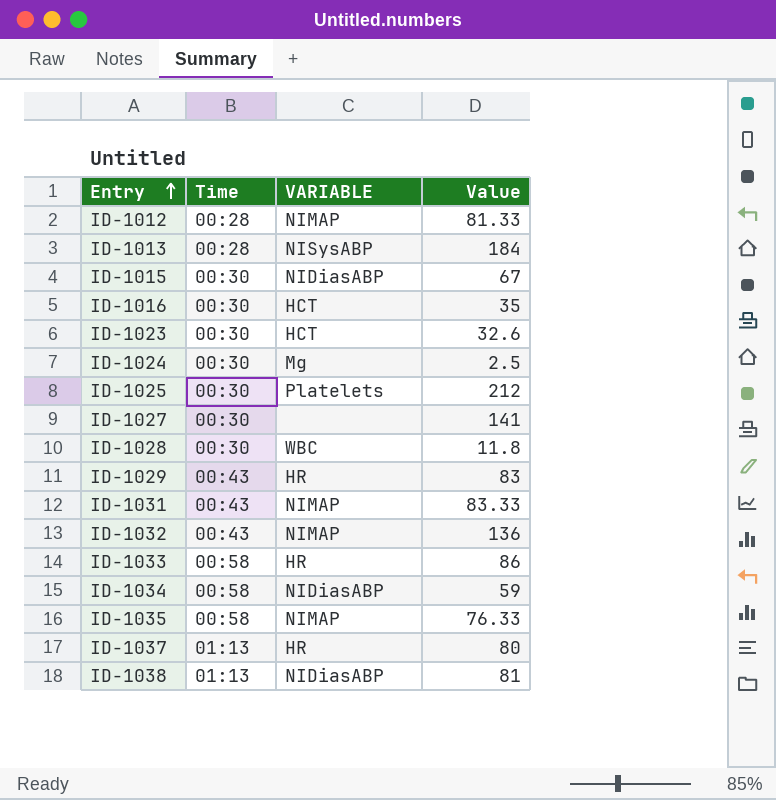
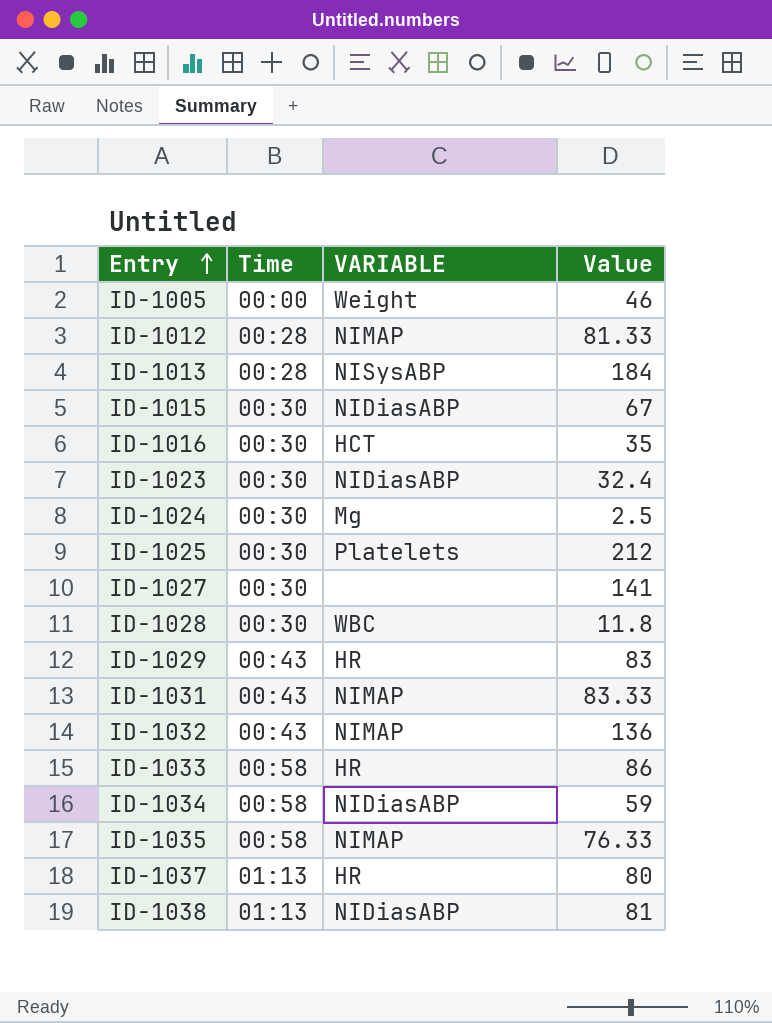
row ID-1005: none -> 00:00 | Weight | 46
ID-1023 | VARIABLE: HCT -> NIDiasABP
ID-1023 | Value: 32.6 -> 32.4

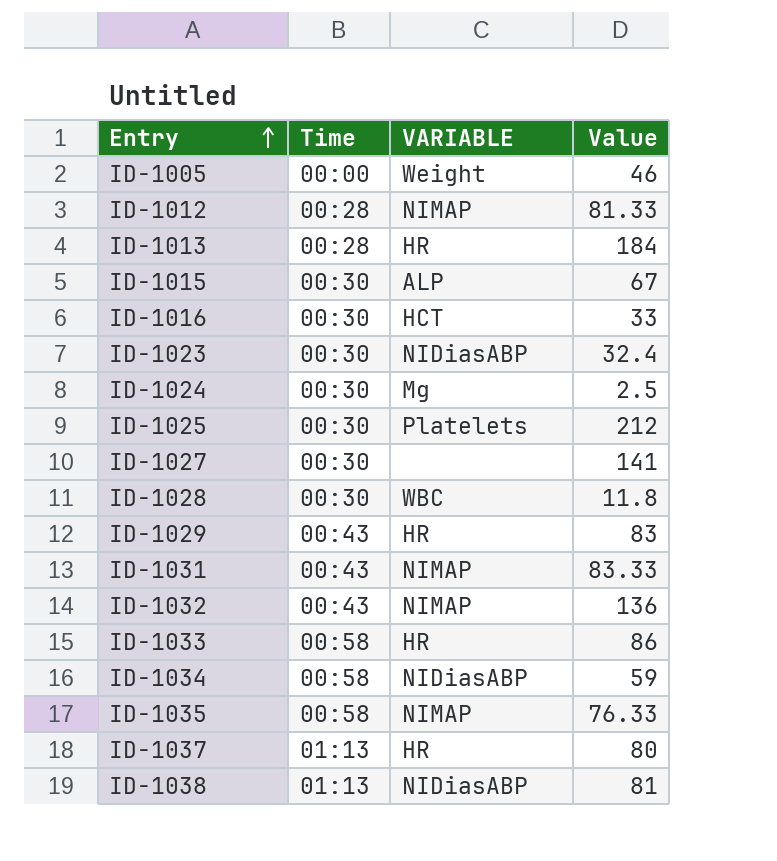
ID-1013 | VARIABLE: NISysABP -> HR
ID-1015 | VARIABLE: NIDiasABP -> ALP
ID-1016 | Value: 35 -> 33

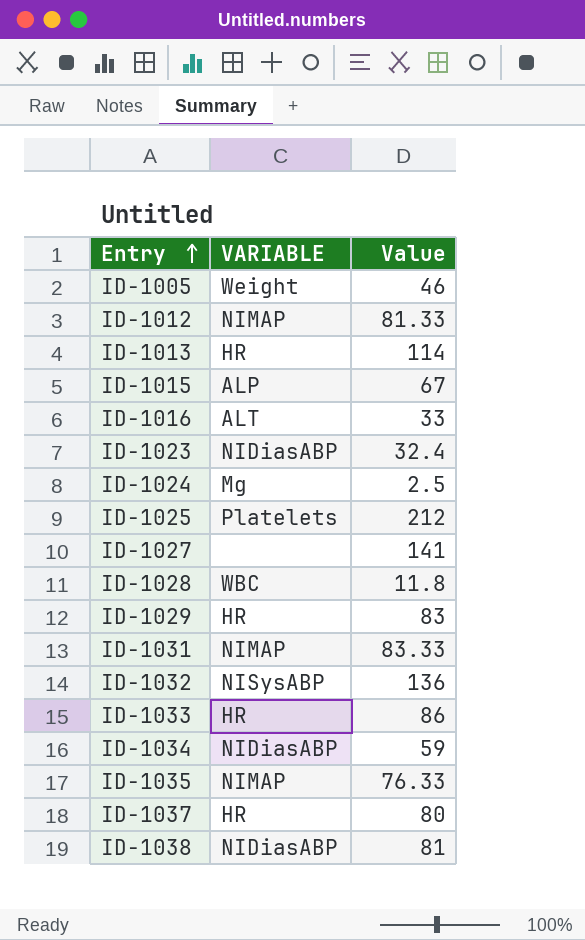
column Time | position: 2 -> none
ID-1013 | Value: 184 -> 114
ID-1016 | VARIABLE: HCT -> ALT
ID-1032 | VARIABLE: NIMAP -> NISysABP

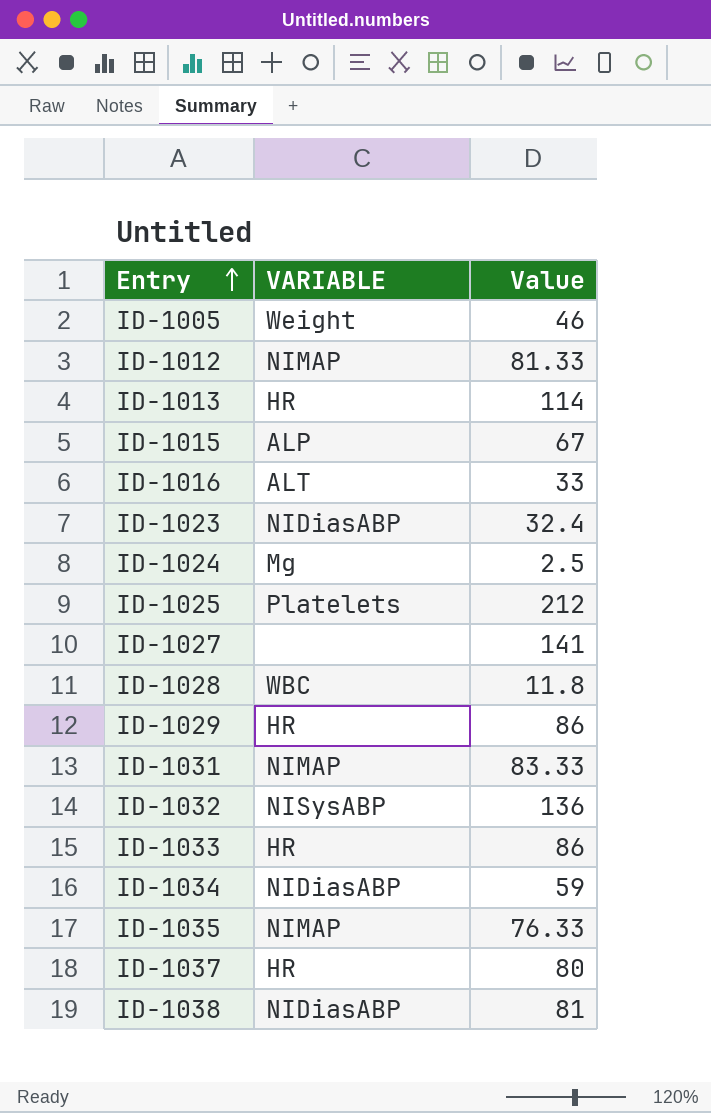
ID-1029 | Value: 83 -> 86

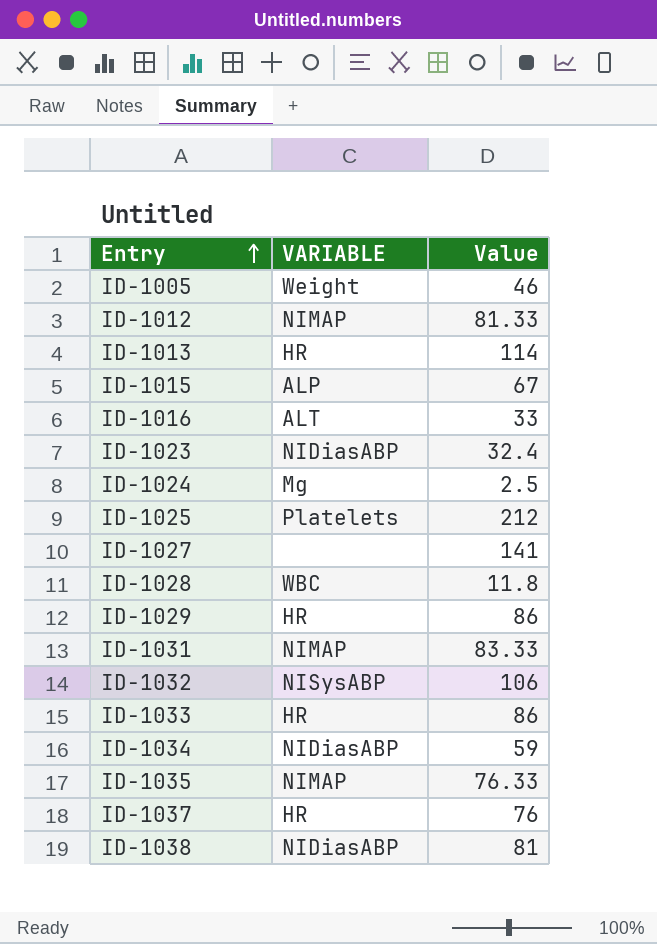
ID-1032 | Value: 136 -> 106
ID-1037 | Value: 80 -> 76

